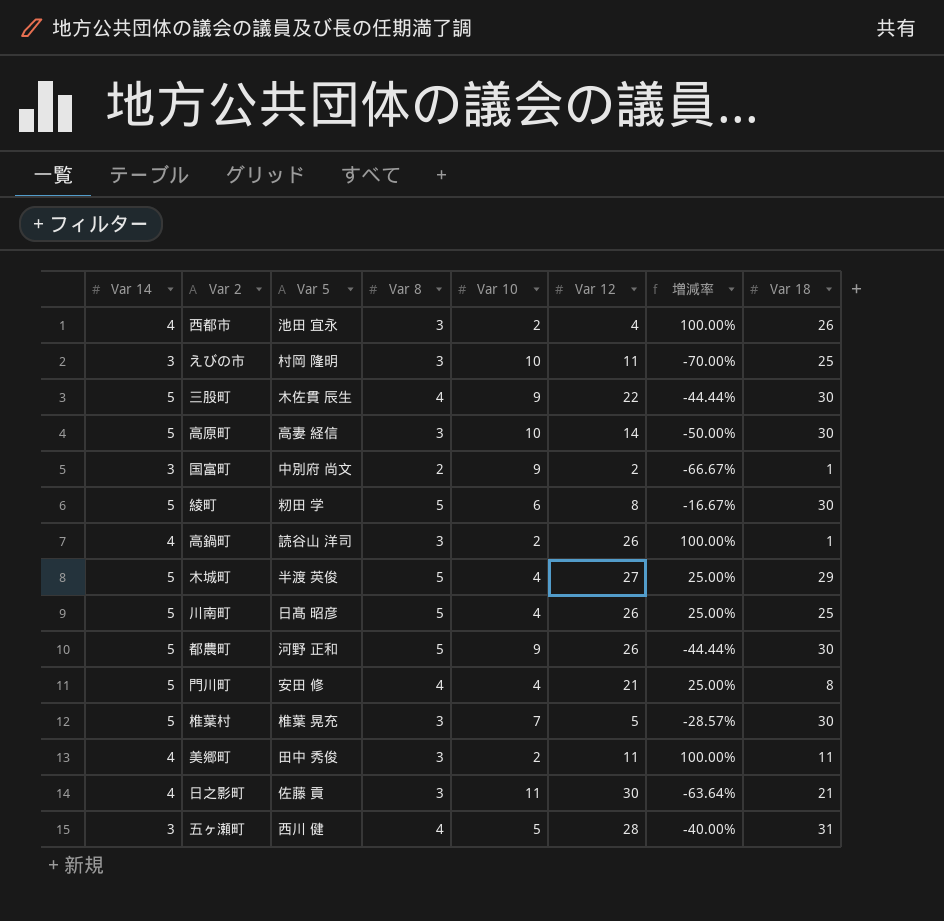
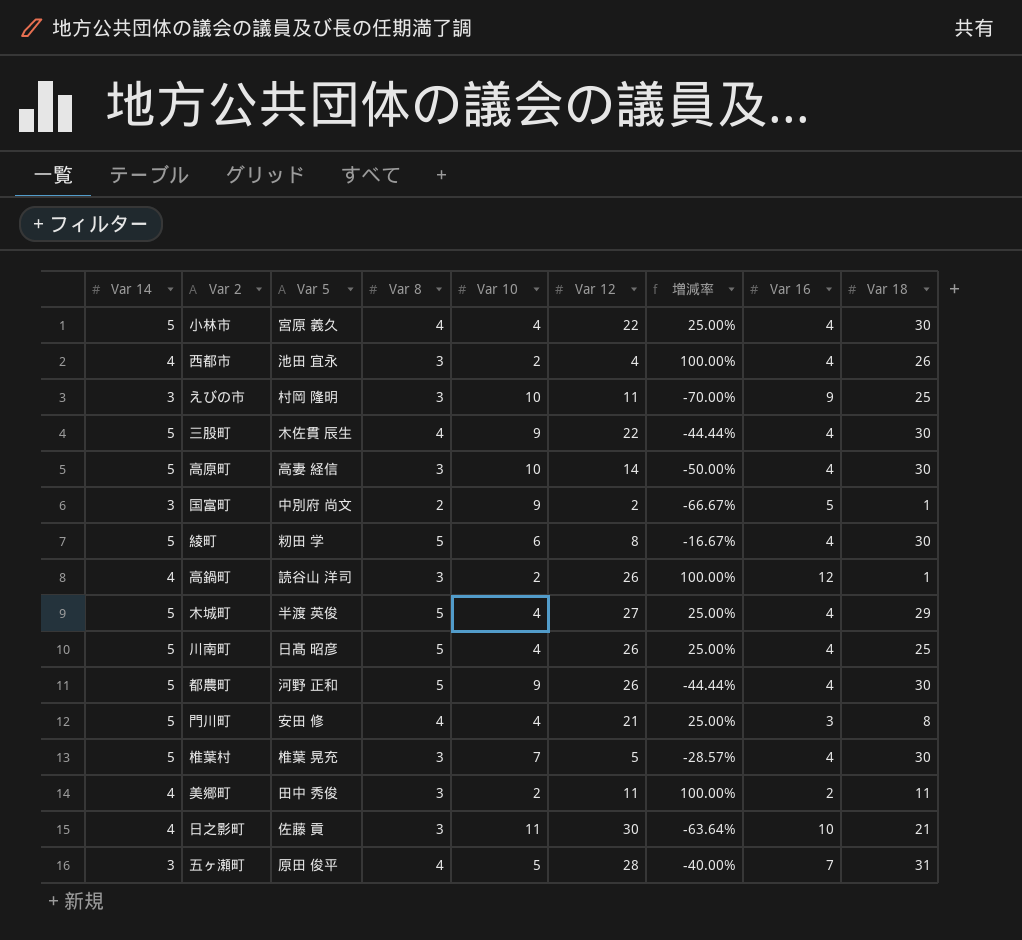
column Var 16 | position: none -> 8
row 小林市: none -> 5 | 宮原 義久 | 4 | 4 | 22 | 25.00% | 4 | 30
五ヶ瀬町 | Var 5: 西川 健 -> 原田 俊平

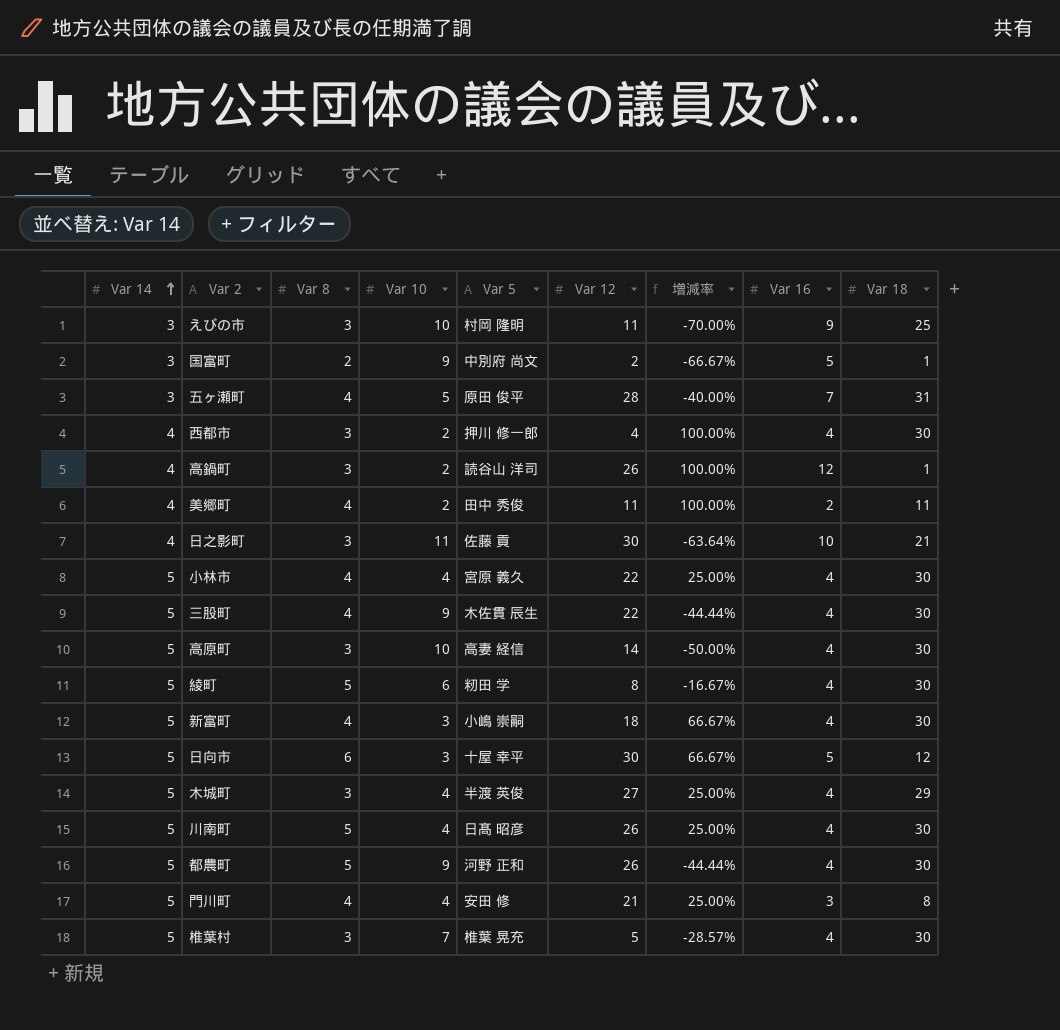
row order: none -> Var 14 ascending
column Var 5 | position: 3 -> 5
西都市 | Var 5: 池田 宜永 -> 押川 修一郎
西都市 | Var 18: 26 -> 30
美郷町 | Var 8: 3 -> 4
row 新富町: none -> 5 | 4 | 3 | 小嶋 崇嗣 | 18 | 66.67% | 4 | 30
row 日向市: none -> 5 | 6 | 3 | 十屋 幸平 | 30 | 66.67% | 5 | 12
木城町 | Var 8: 5 -> 3
川南町 | Var 18: 25 -> 30

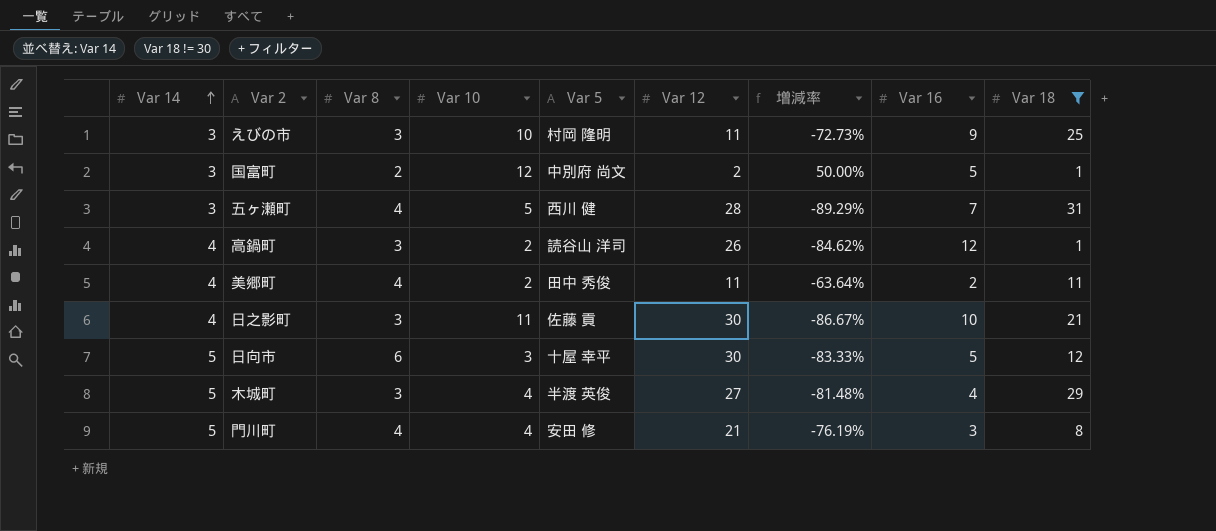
filter: none -> Var 18 != 30
column 増減率 | formula: ([Var 14] - [Var 10]) / [Var 10] -> ([Var 14] - [Var 12]) / [Var 12]
国富町 | Var 10: 9 -> 12
五ヶ瀬町 | Var 5: 原田 俊平 -> 西川 健

